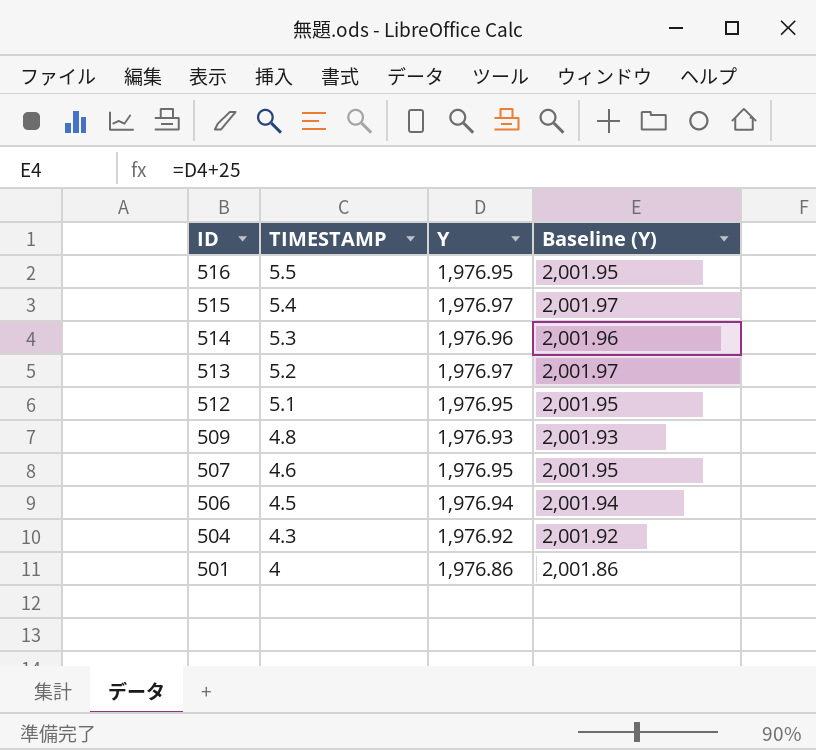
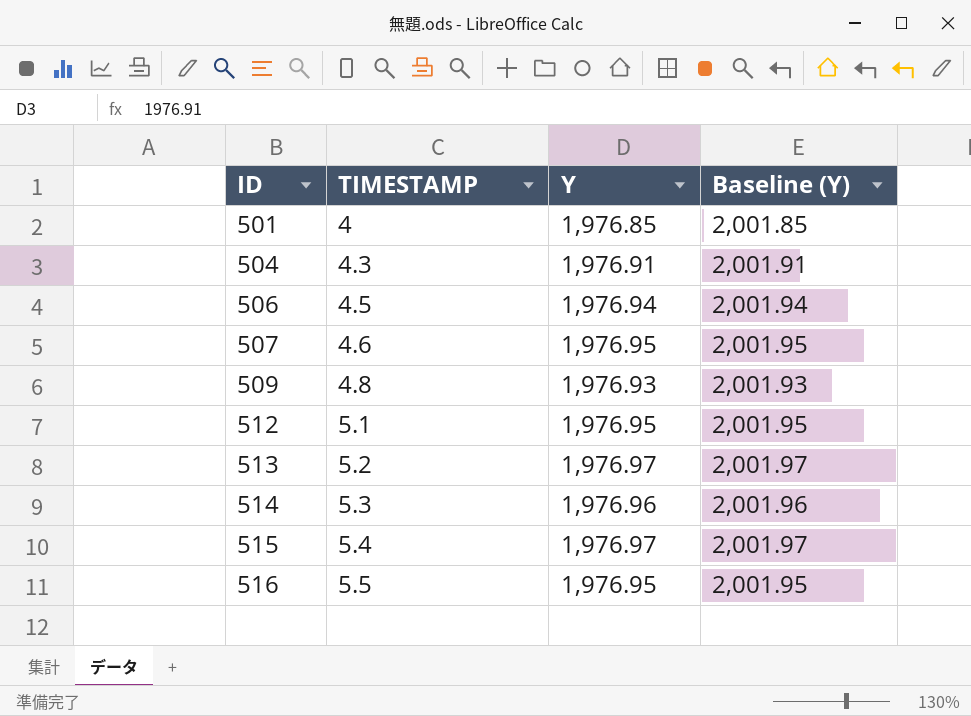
row order: ID descending -> ID ascending
501 | Y: 1,976.86 -> 1,976.85
501 | Baseline (Y): 2,001.86 -> 2,001.85
504 | Y: 1,976.92 -> 1,976.91
504 | Baseline (Y): 2,001.92 -> 2,001.91

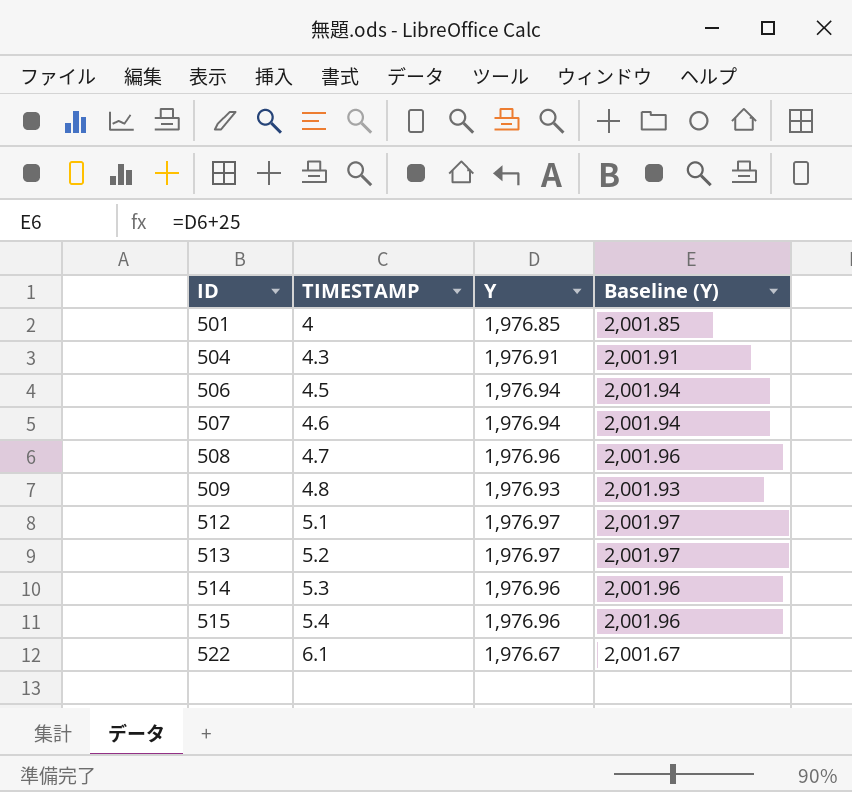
row 516: 5.5 | 1,976.95 | 2,001.95 -> none
507 | Y: 1,976.95 -> 1,976.94
507 | Baseline (Y): 2,001.95 -> 2,001.94
row 508: none -> 4.7 | 1,976.96 | 2,001.96
512 | Y: 1,976.95 -> 1,976.97
512 | Baseline (Y): 2,001.95 -> 2,001.97
515 | Y: 1,976.97 -> 1,976.96
515 | Baseline (Y): 2,001.97 -> 2,001.96
row 522: none -> 6.1 | 1,976.67 | 2,001.67

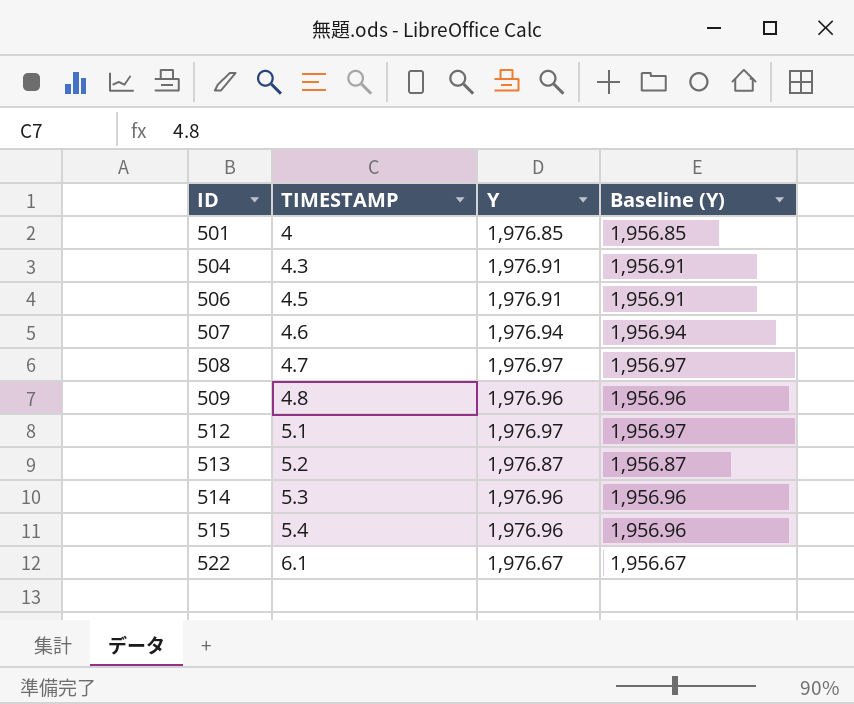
column Baseline (Y) | formula: [Y] + 25 -> [Y] - 20
506 | Y: 1,976.94 -> 1,976.91
508 | Y: 1,976.96 -> 1,976.97
509 | Y: 1,976.93 -> 1,976.96
513 | Y: 1,976.97 -> 1,976.87

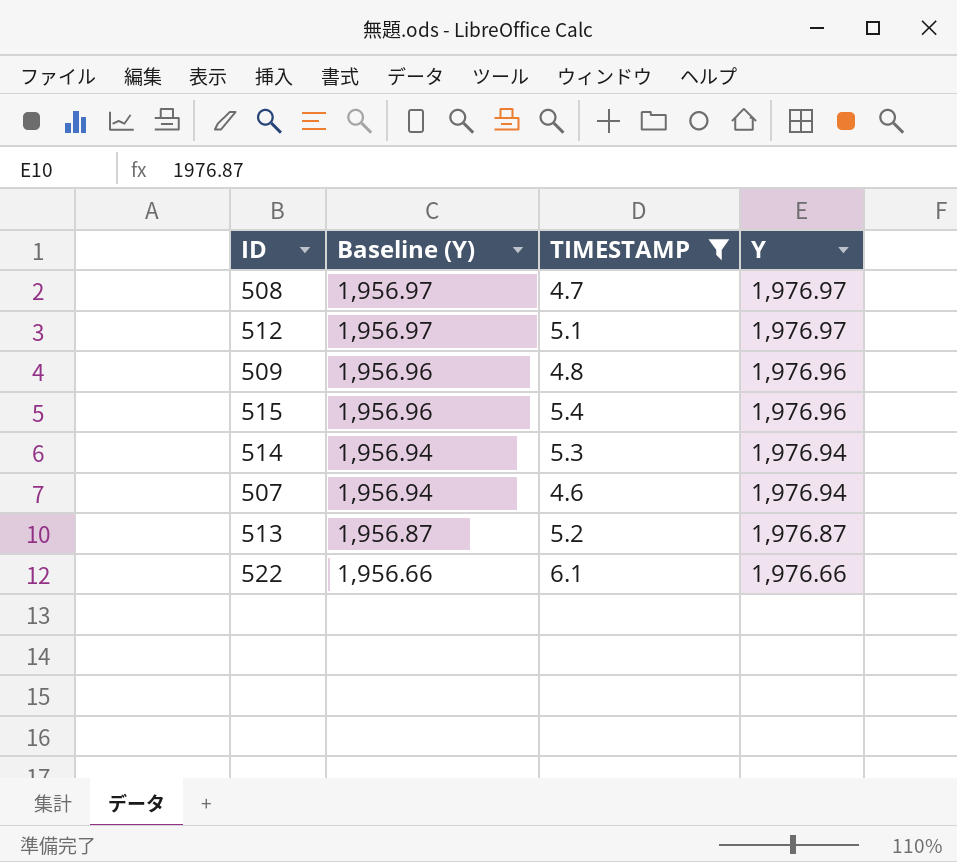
filter: none -> TIMESTAMP >= 4.6
row order: ID ascending -> Baseline (Y) descending
column Baseline (Y) | position: 4 -> 2
514 | Baseline (Y): 1,956.96 -> 1,956.94
514 | Y: 1,976.96 -> 1,976.94
522 | Baseline (Y): 1,956.67 -> 1,956.66
522 | Y: 1,976.67 -> 1,976.66

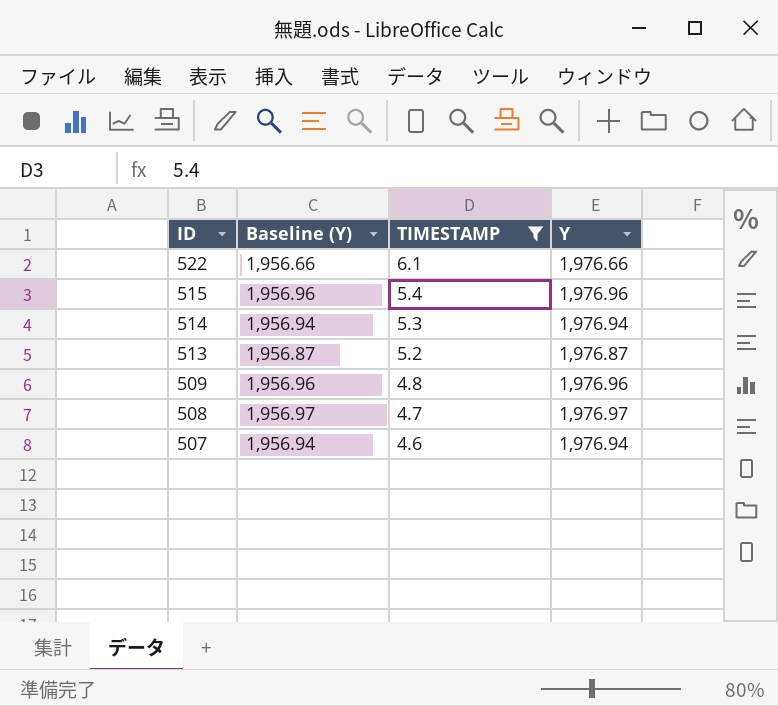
row order: Baseline (Y) descending -> ID descending
row 512: 1,956.97 | 5.1 | 1,976.97 -> none

